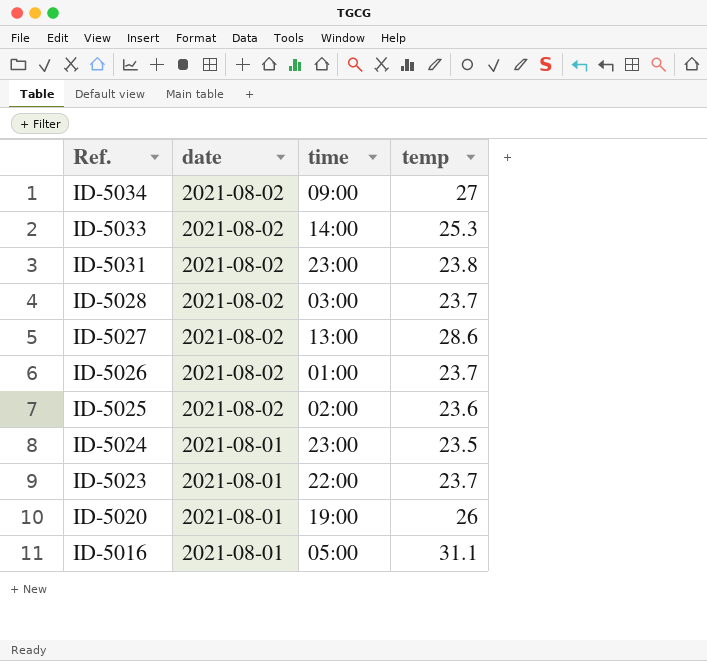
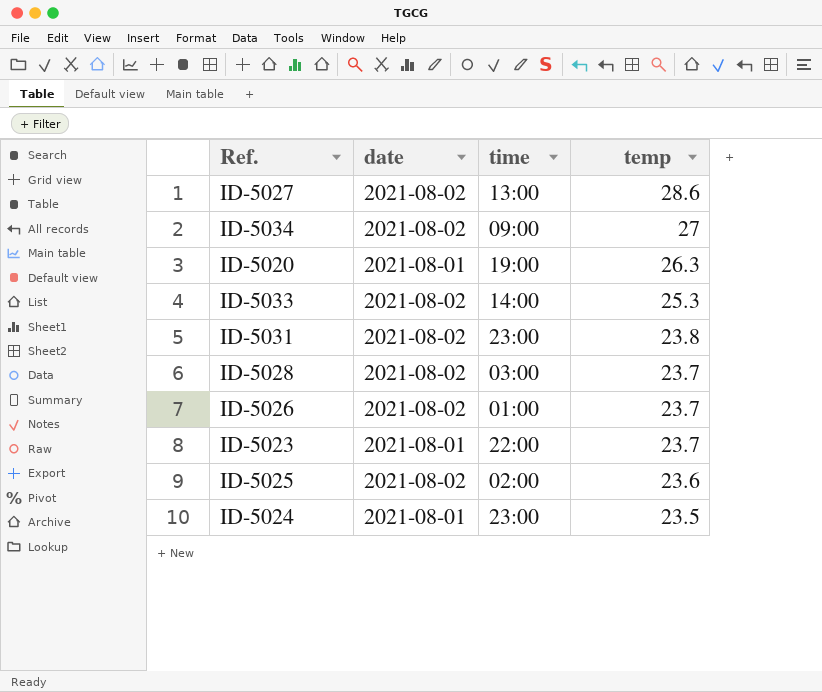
row order: Ref. descending -> temp descending
row ID-5016: 2021-08-01 | 05:00 | 31.1 -> none
ID-5020 | temp: 26 -> 26.3

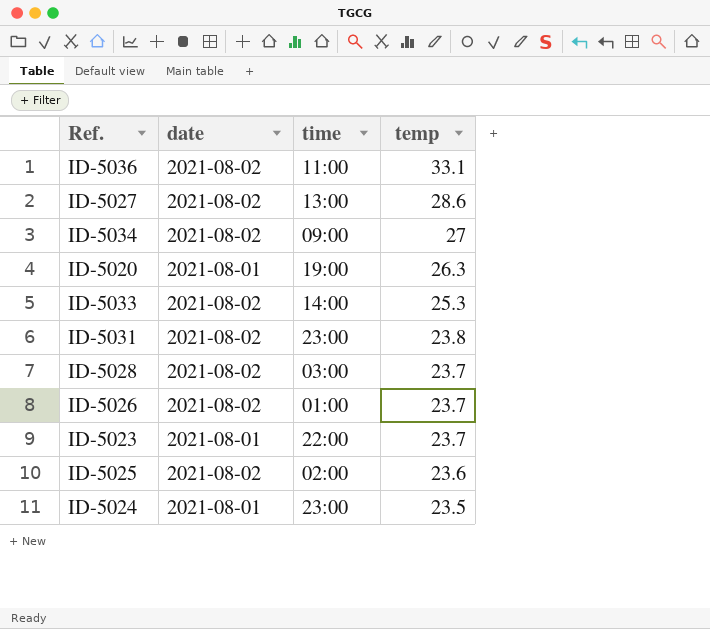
row ID-5036: none -> 2021-08-02 | 11:00 | 33.1

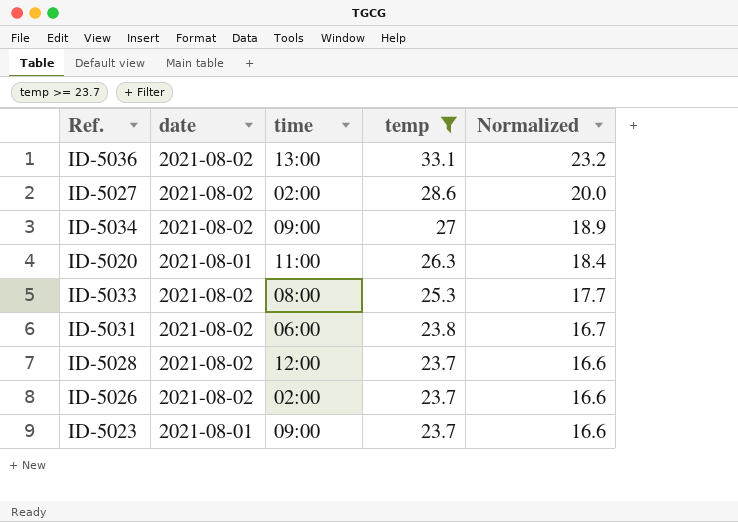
filter: none -> temp >= 23.7
column Normalized | formula: none -> [temp] * 0.7
ID-5036 | time: 11:00 -> 13:00
ID-5027 | time: 13:00 -> 02:00
ID-5020 | time: 19:00 -> 11:00
ID-5033 | time: 14:00 -> 08:00
ID-5031 | time: 23:00 -> 06:00
ID-5028 | time: 03:00 -> 12:00
ID-5026 | time: 01:00 -> 02:00
ID-5023 | time: 22:00 -> 09:00

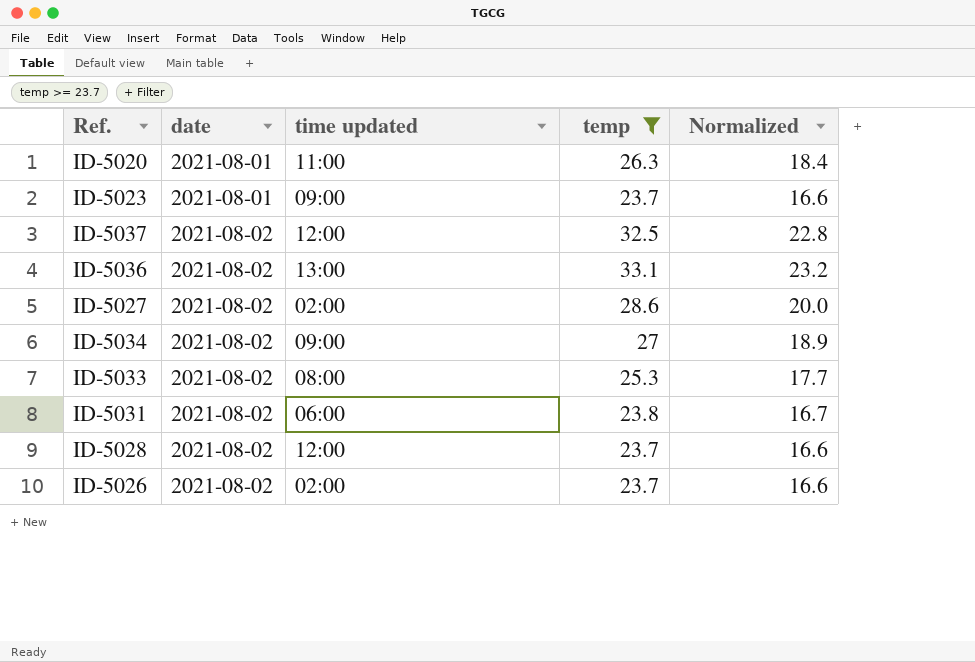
row order: temp descending -> date ascending
column name: time -> time updated
row ID-5037: none -> 2021-08-02 | 12:00 | 32.5 | 22.8

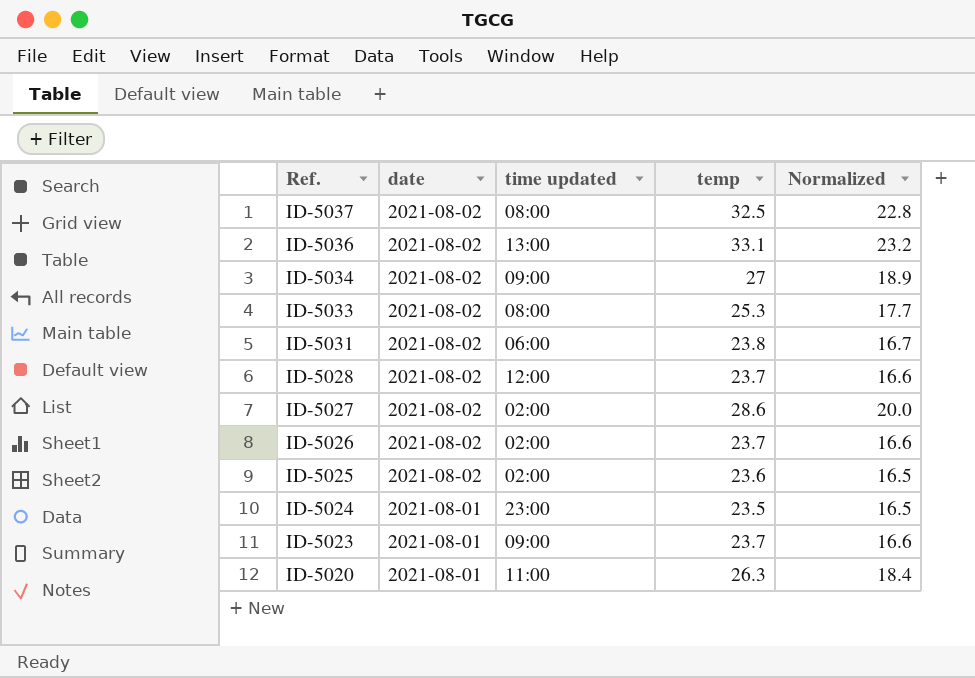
filter: temp >= 23.7 -> none
row order: date ascending -> Ref. descending
ID-5037 | time updated: 12:00 -> 08:00

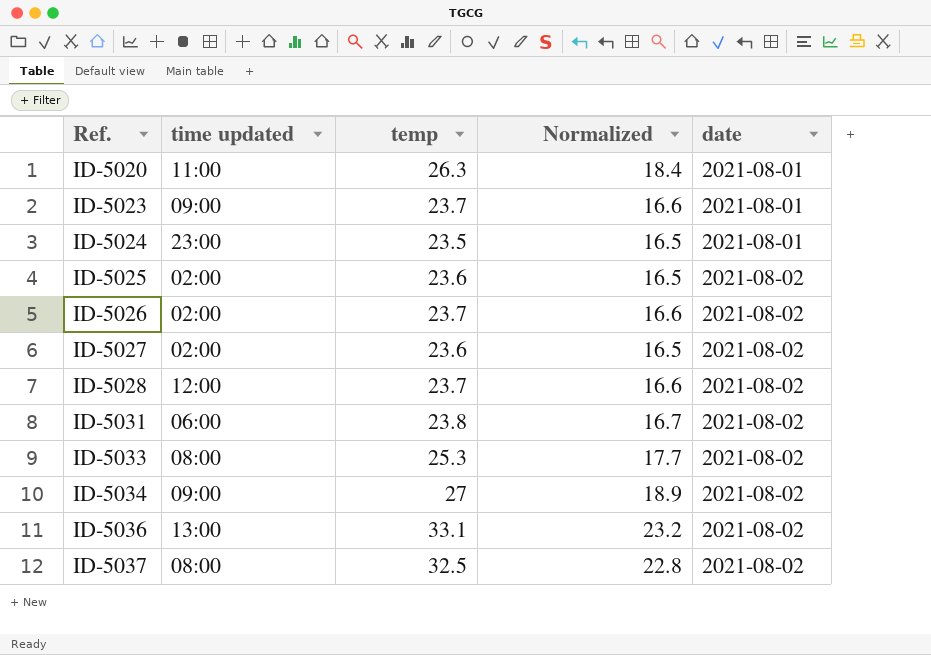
row order: Ref. descending -> Ref. ascending
column date | position: 2 -> 5
ID-5027 | temp: 28.6 -> 23.6
ID-5027 | Normalized: 20.0 -> 16.5

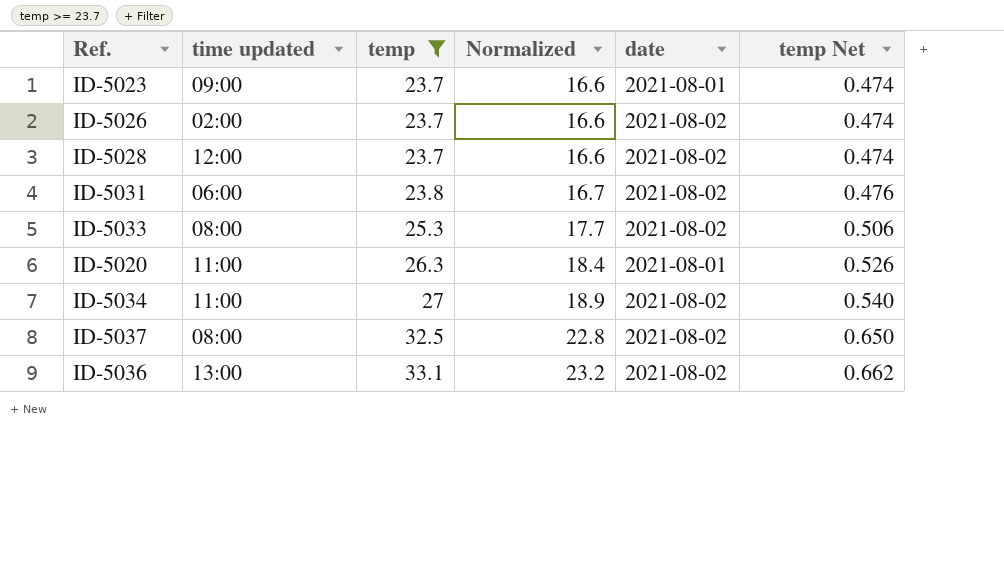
filter: none -> temp >= 23.7
row order: Ref. ascending -> temp ascending
column temp Net | formula: none -> [temp] * 0.02
ID-5034 | time updated: 09:00 -> 11:00

